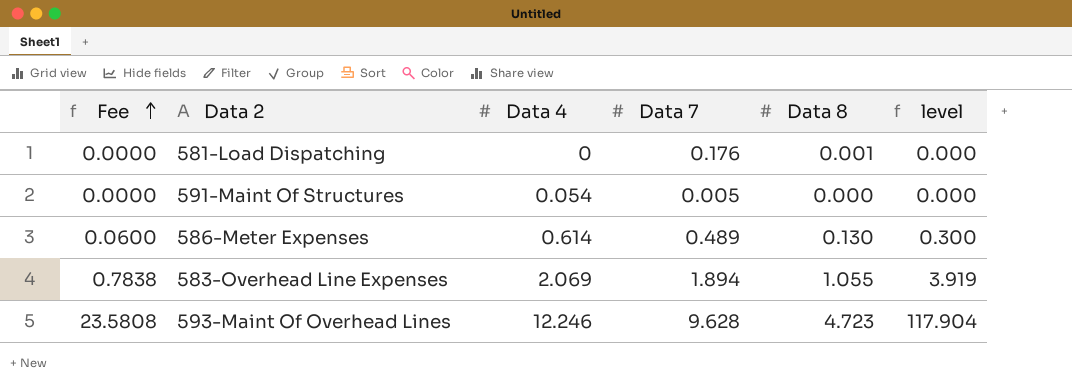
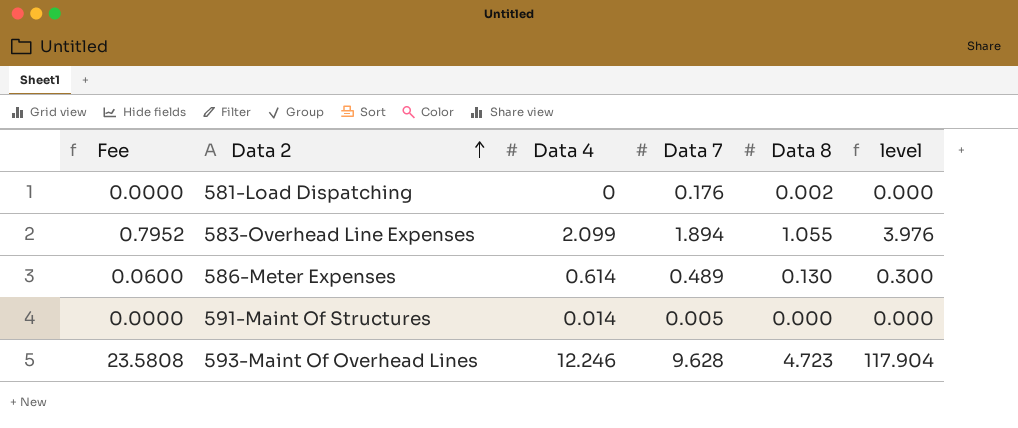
row order: Fee ascending -> Data 2 ascending
581-Load Dispatching | Data 8: 0.001 -> 0.002
583-Overhead Line Expenses | Fee: 0.7838 -> 0.7952
583-Overhead Line Expenses | Data 4: 2.069 -> 2.099
583-Overhead Line Expenses | level: 3.919 -> 3.976
591-Maint Of Structures | Data 4: 0.054 -> 0.014

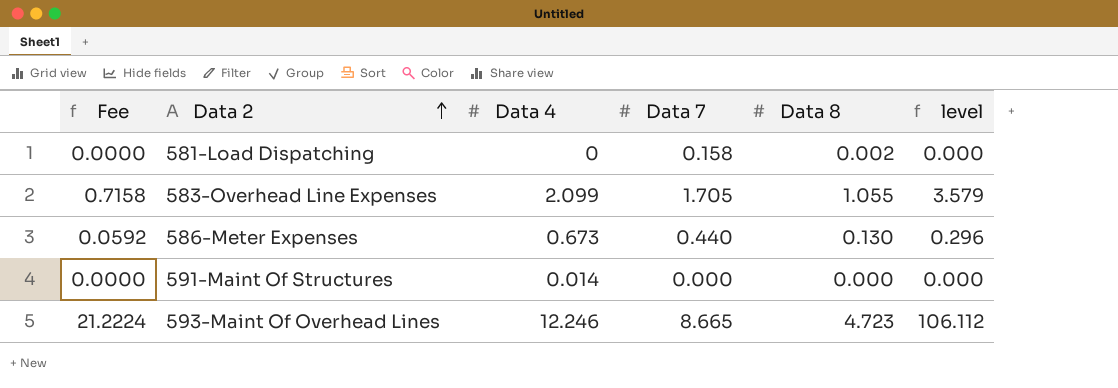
581-Load Dispatching | Data 7: 0.176 -> 0.158
583-Overhead Line Expenses | Fee: 0.7952 -> 0.7158
583-Overhead Line Expenses | Data 7: 1.894 -> 1.705
583-Overhead Line Expenses | level: 3.976 -> 3.579
586-Meter Expenses | Fee: 0.0600 -> 0.0592
586-Meter Expenses | Data 4: 0.614 -> 0.673
586-Meter Expenses | Data 7: 0.489 -> 0.440
586-Meter Expenses | level: 0.300 -> 0.296
591-Maint Of Structures | Data 7: 0.005 -> 0.000
593-Maint Of Overhead Lines | Fee: 23.5808 -> 21.2224
593-Maint Of Overhead Lines | Data 7: 9.628 -> 8.665
593-Maint Of Overhead Lines | level: 117.904 -> 106.112

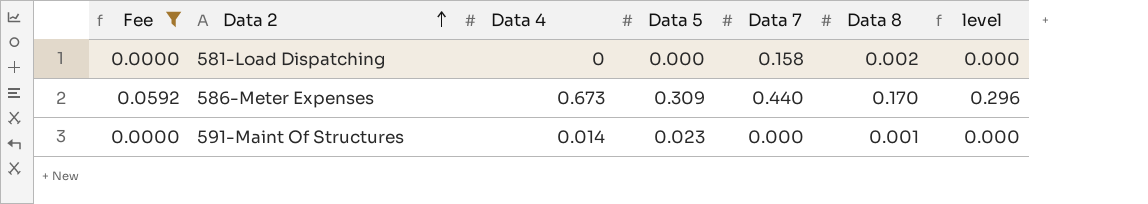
filter: none -> Fee <= 0.0592
column Data 5 | position: none -> 4
586-Meter Expenses | Data 8: 0.130 -> 0.170
591-Maint Of Structures | Data 8: 0.000 -> 0.001

